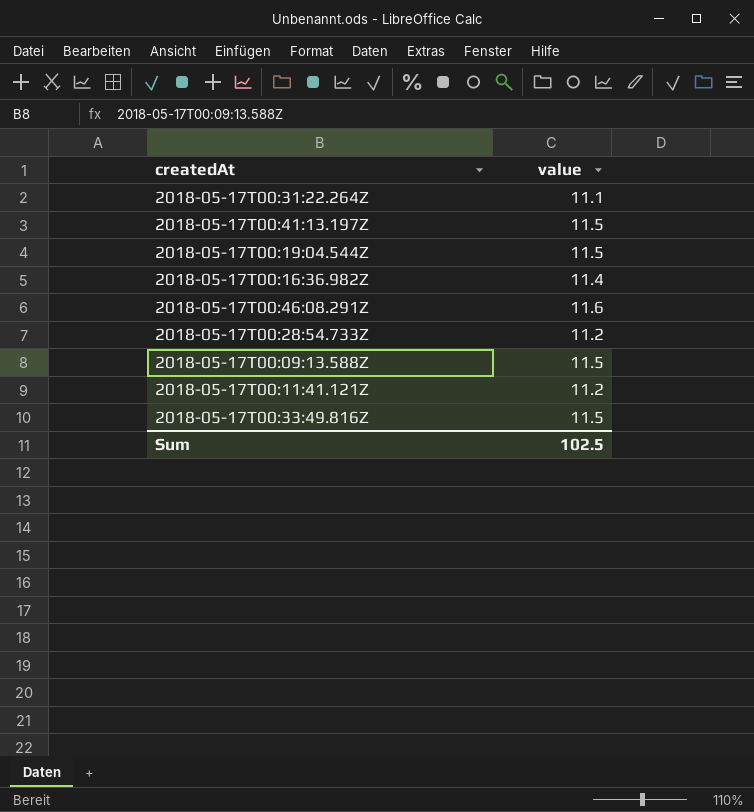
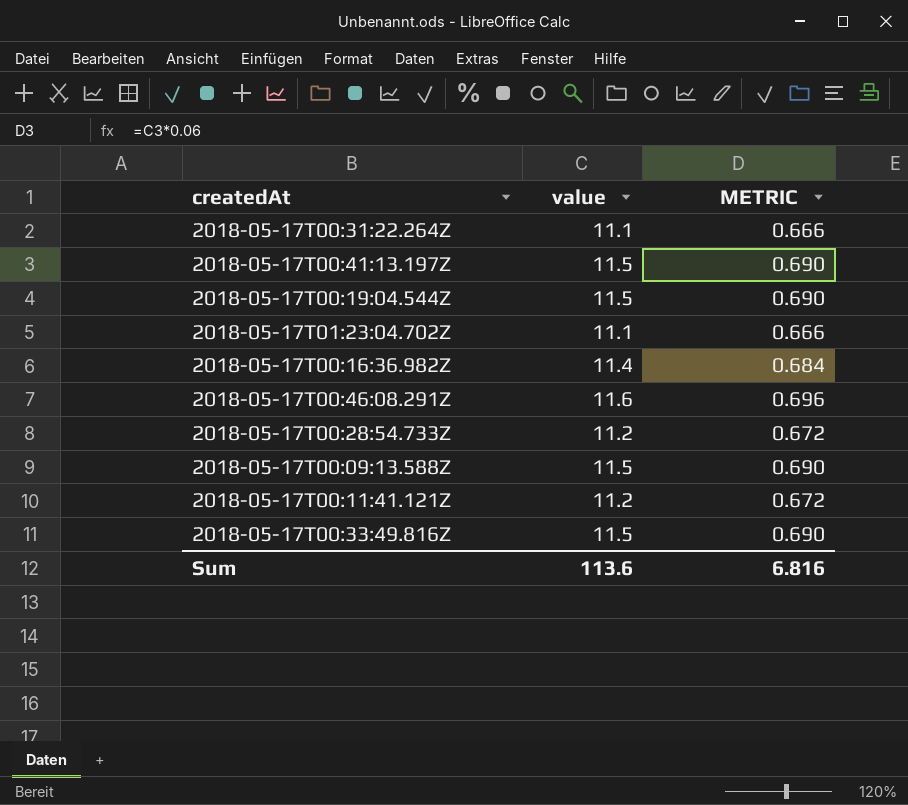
column METRIC | formula: none -> [value] * 0.06
row 2018-05-17T01:23:04.702Z: none -> 11.1 | 0.666
Sum | value: 102.5 -> 113.6

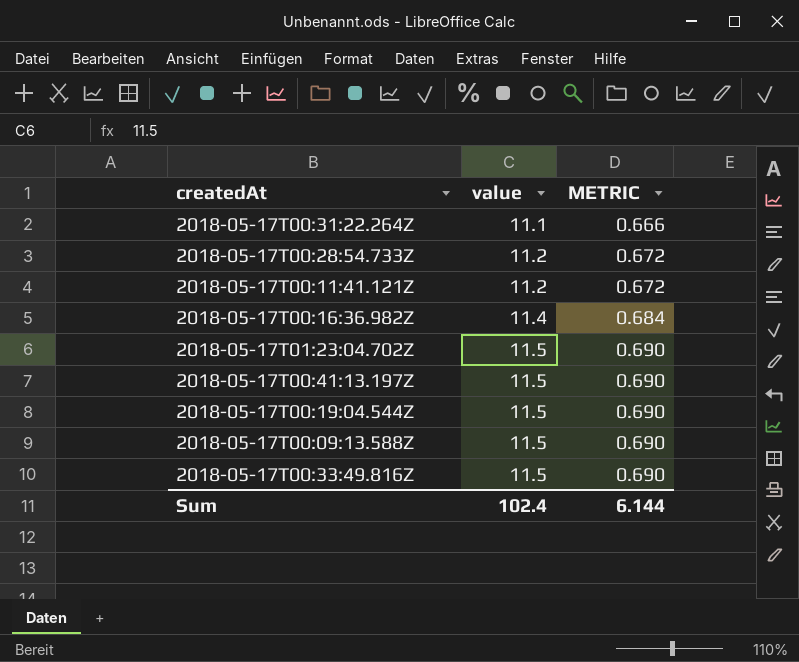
row order: none -> value ascending
row 2018-05-17T00:46:08.291Z: 11.6 | 0.696 -> none
2018-05-17T01:23:04.702Z | value: 11.1 -> 11.5
2018-05-17T01:23:04.702Z | METRIC: 0.666 -> 0.690
Sum | value: 113.6 -> 102.4
Sum | METRIC: 6.816 -> 6.144

